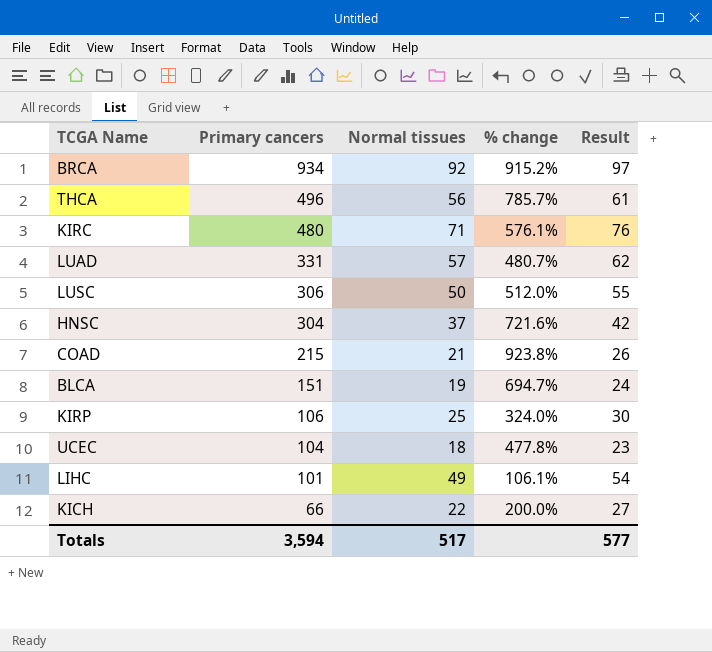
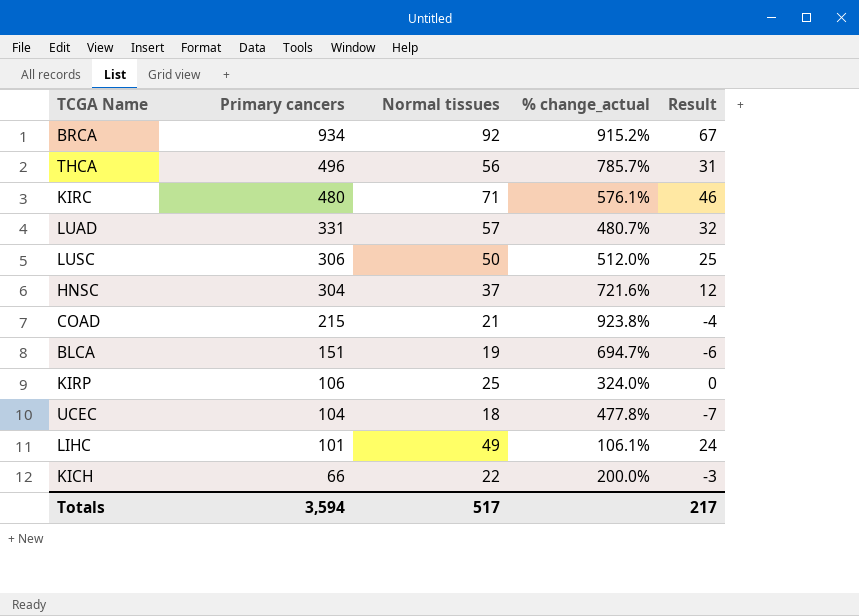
column name: % change -> % change_actual
column Result | formula: [Normal tissues] + 5 -> [Normal tissues] - 25
Totals | Result: 577 -> 217

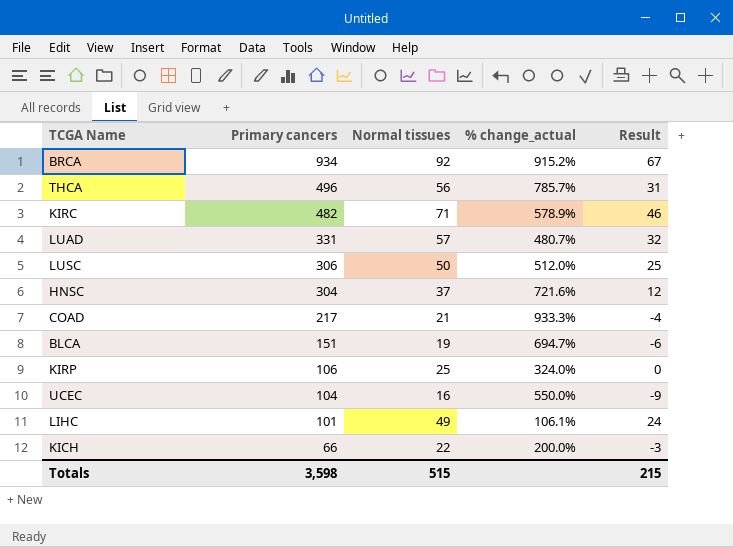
KIRC | Primary cancers: 480 -> 482
KIRC | % change_actual: 576.1% -> 578.9%
COAD | Primary cancers: 215 -> 217
COAD | % change_actual: 923.8% -> 933.3%
UCEC | Normal tissues: 18 -> 16
UCEC | % change_actual: 477.8% -> 550.0%
UCEC | Result: -7 -> -9
Totals | Primary cancers: 3,594 -> 3,598
Totals | Normal tissues: 517 -> 515
Totals | Result: 217 -> 215

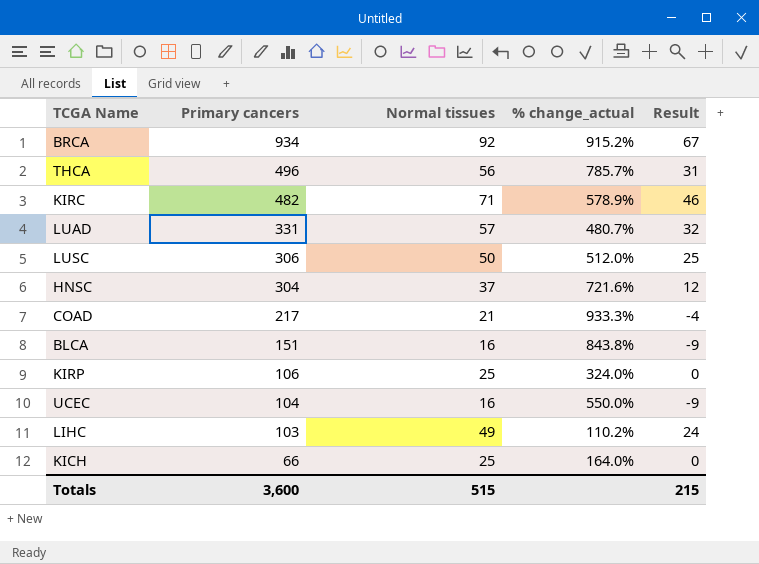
BLCA | Normal tissues: 19 -> 16
BLCA | % change_actual: 694.7% -> 843.8%
BLCA | Result: -6 -> -9
LIHC | Primary cancers: 101 -> 103
LIHC | % change_actual: 106.1% -> 110.2%
KICH | Normal tissues: 22 -> 25
KICH | % change_actual: 200.0% -> 164.0%
KICH | Result: -3 -> 0
Totals | Primary cancers: 3,598 -> 3,600

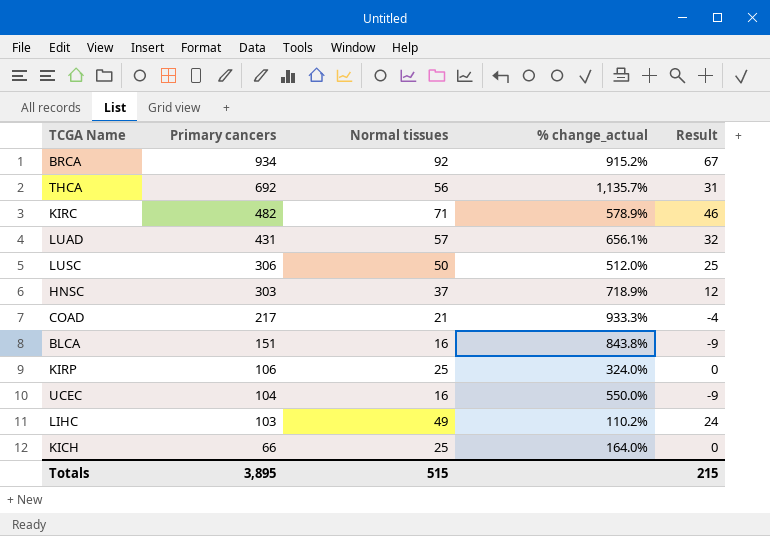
THCA | Primary cancers: 496 -> 692
THCA | % change_actual: 785.7% -> 1,135.7%
LUAD | Primary cancers: 331 -> 431
LUAD | % change_actual: 480.7% -> 656.1%
HNSC | Primary cancers: 304 -> 303
HNSC | % change_actual: 721.6% -> 718.9%
Totals | Primary cancers: 3,600 -> 3,895

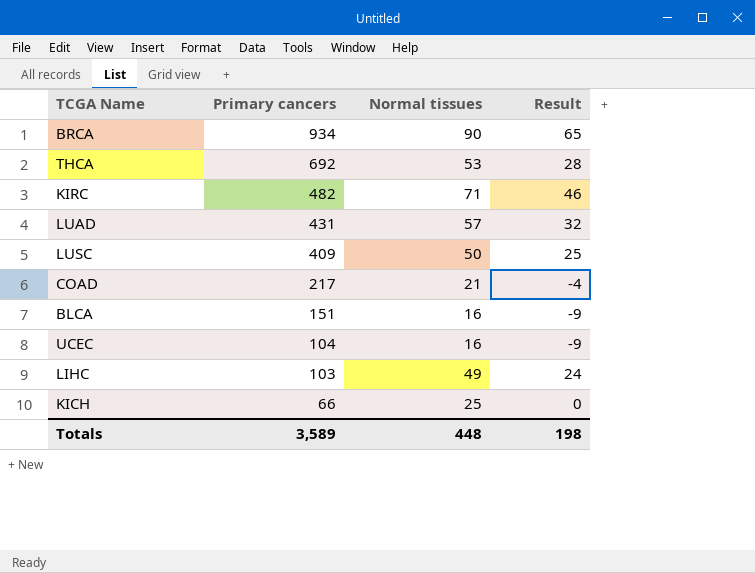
column % change_actual | formula: ([Primary cancers] - [Normal tissues]) / [Normal tissues] -> none
row HNSC: 303 | 37 | 718.9% | 12 -> none
row KIRP: 106 | 25 | 324.0% | 0 -> none
BRCA | Normal tissues: 92 -> 90
BRCA | Result: 67 -> 65
THCA | Normal tissues: 56 -> 53
THCA | Result: 31 -> 28
LUSC | Primary cancers: 306 -> 409
Totals | Primary cancers: 3,895 -> 3,589
Totals | Normal tissues: 515 -> 448
Totals | Result: 215 -> 198

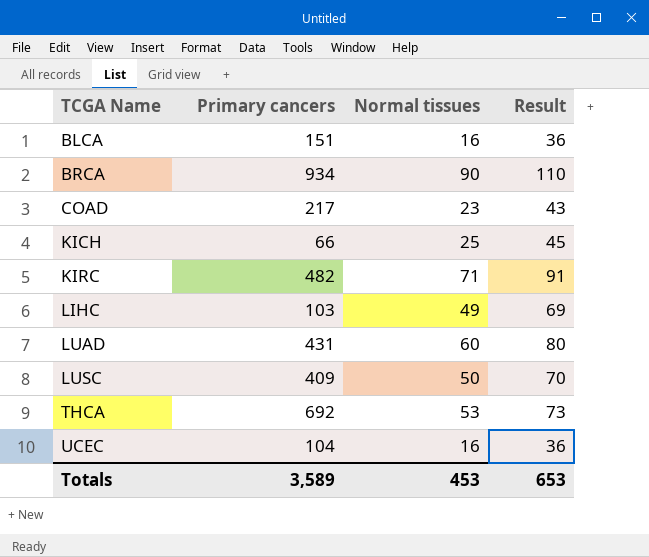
row order: Primary cancers descending -> TCGA Name ascending
column Result | formula: [Normal tissues] - 25 -> [Normal tissues] + 20
COAD | Normal tissues: 21 -> 23
LUAD | Normal tissues: 57 -> 60
Totals | Normal tissues: 448 -> 453
Totals | Result: 198 -> 653

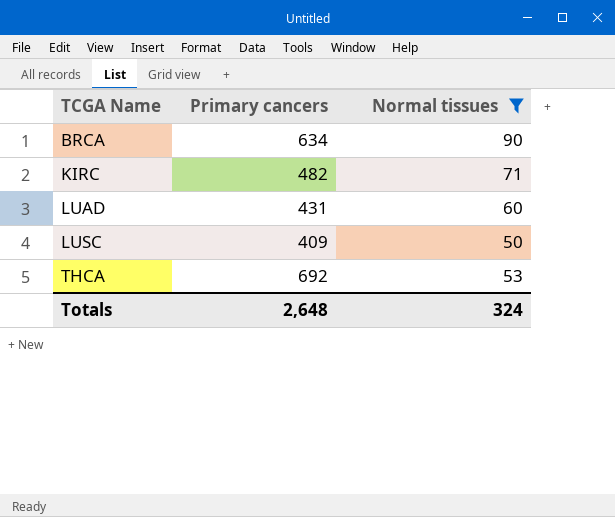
filter: none -> Normal tissues >= 50
column Result | formula: [Normal tissues] + 20 -> none
BRCA | Primary cancers: 934 -> 634
Totals | Primary cancers: 3,589 -> 2,648
Totals | Normal tissues: 453 -> 324

